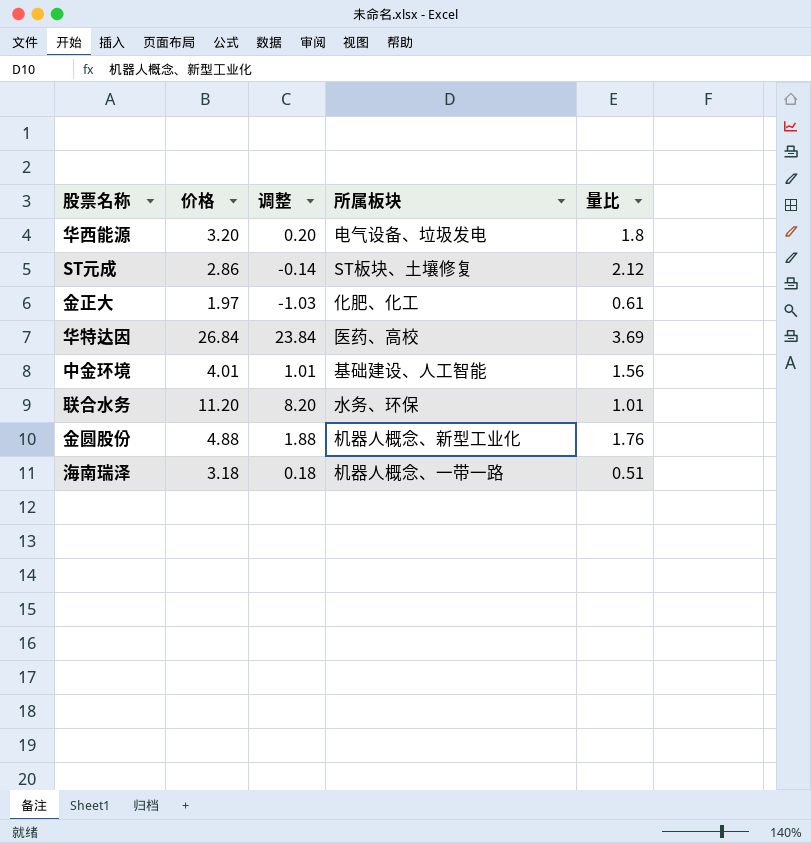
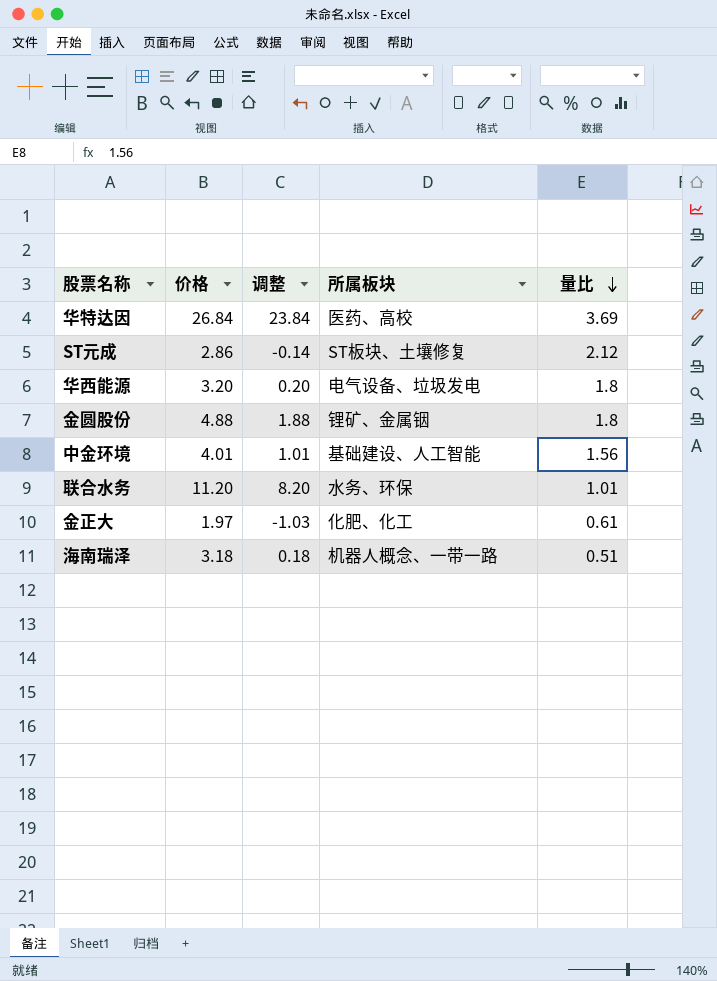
row order: none -> 量比 descending
金圆股份 | 所属板块: 机器人概念、新型工业化 -> 锂矿、金属铟
金圆股份 | 量比: 1.76 -> 1.8

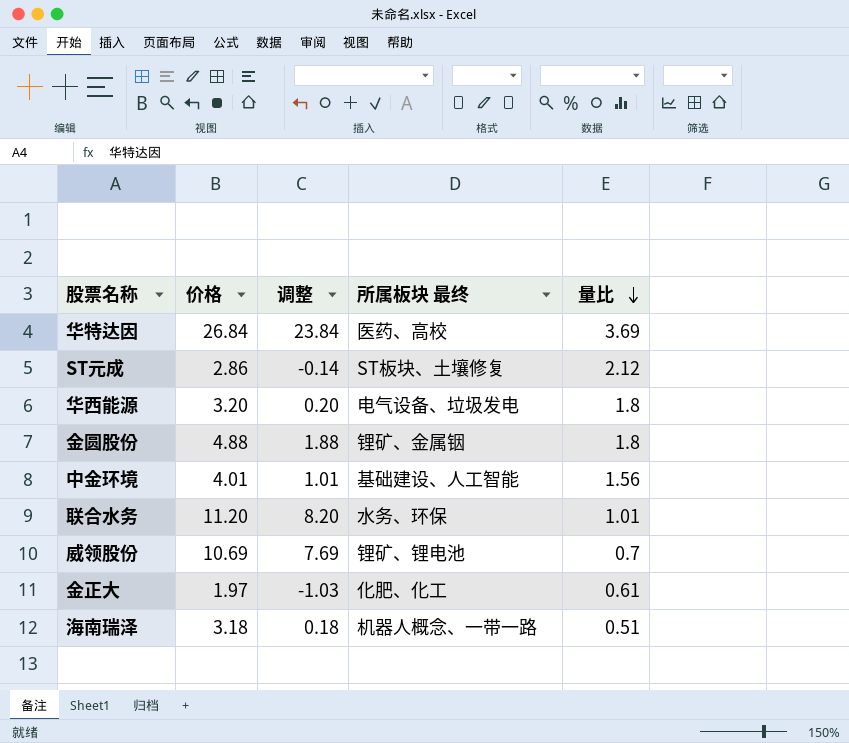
column name: 所属板块 -> 所属板块 最终
row 威领股份: none -> 10.69 | 7.69 | 锂矿、锂电池 | 0.7

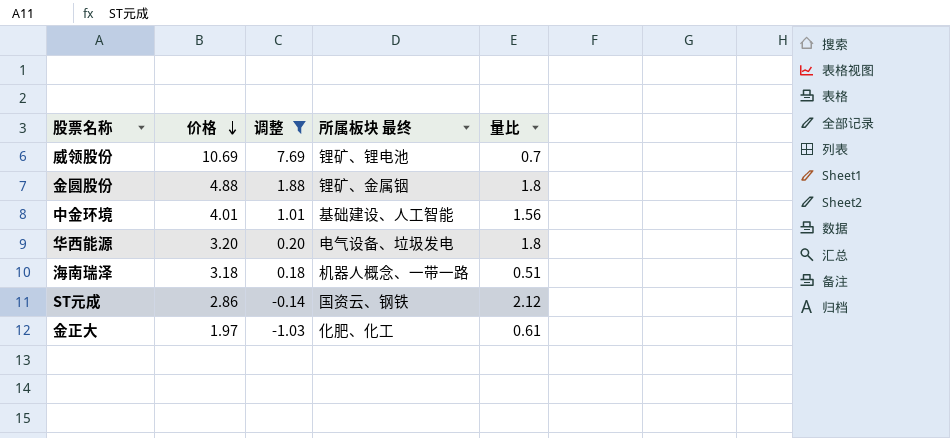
filter: none -> 调整 <= 7.69
row order: 量比 descending -> 价格 descending
ST元成 | 所属板块 最终: ST板块、土壤修复 -> 国资云、钢铁

